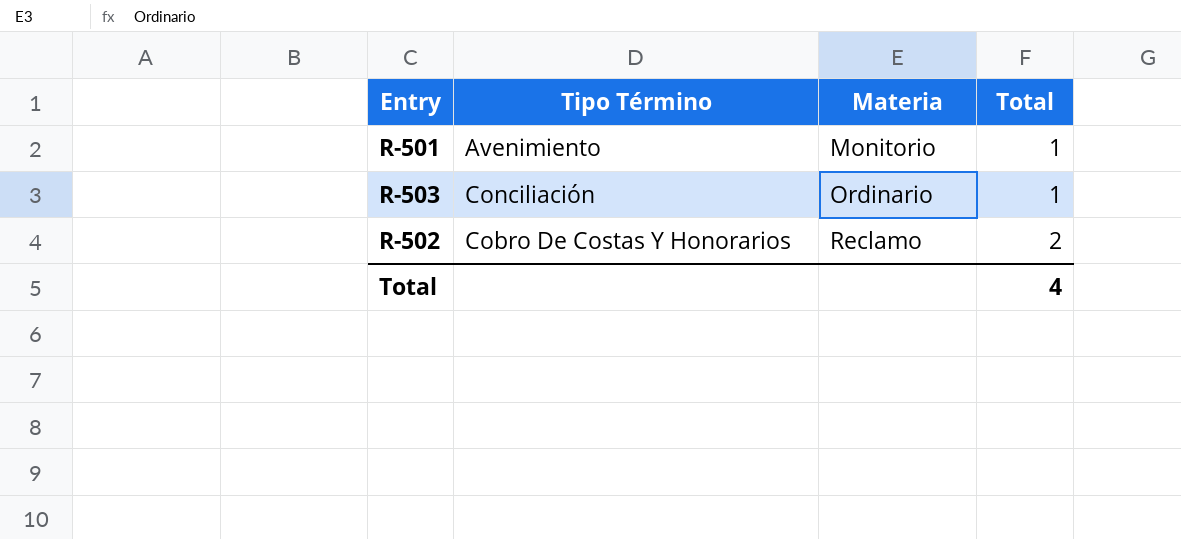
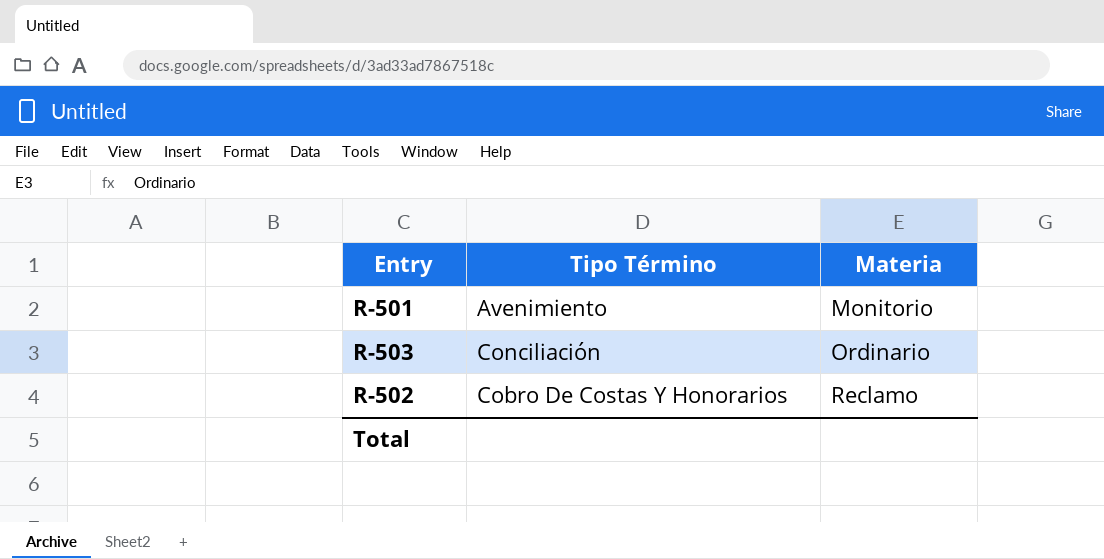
column Total | position: 4 -> none

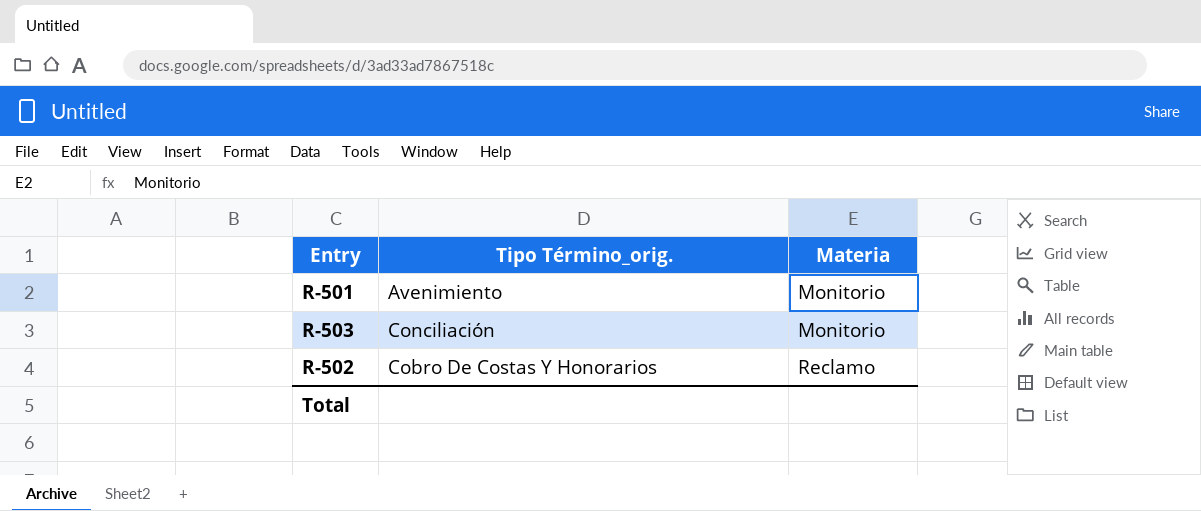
column name: Tipo Término -> Tipo Término_orig.
R-503 | Materia: Ordinario -> Monitorio

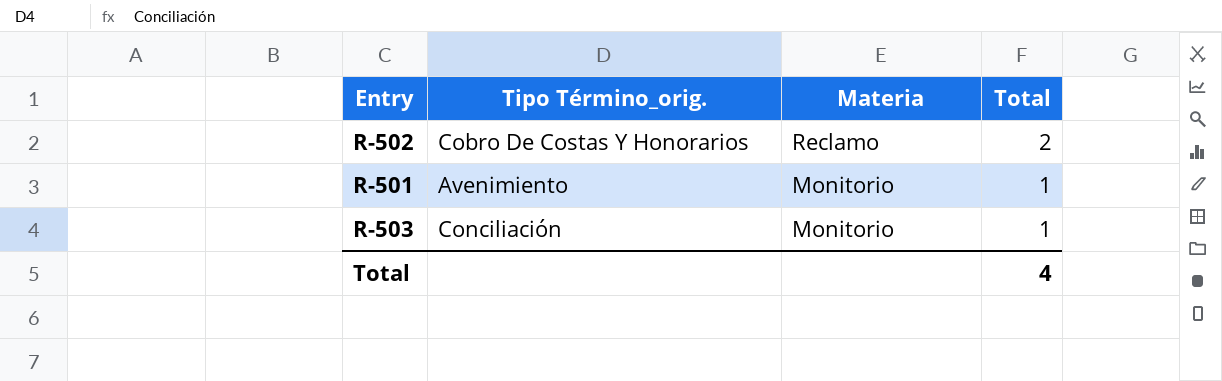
row order: Materia ascending -> Materia descending
column Total | position: none -> 4

